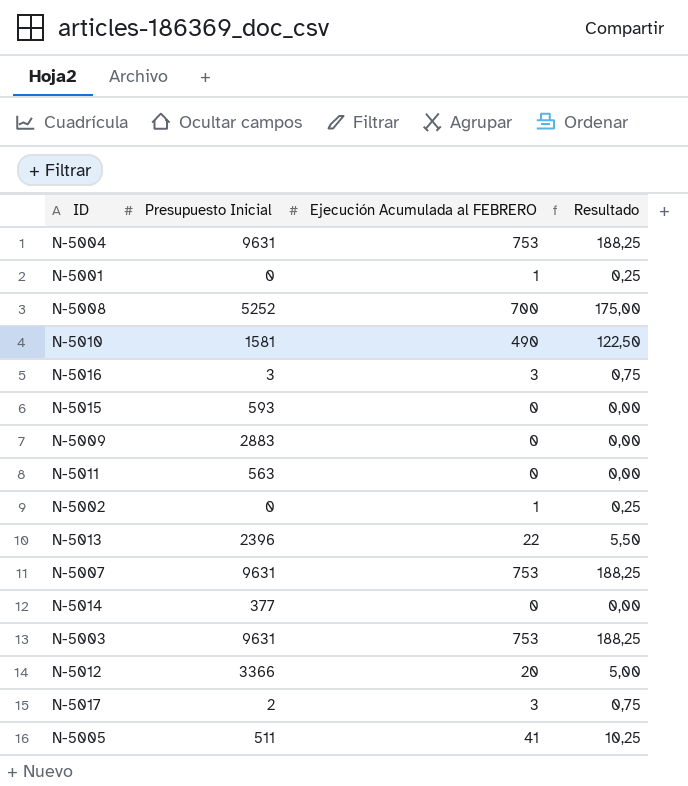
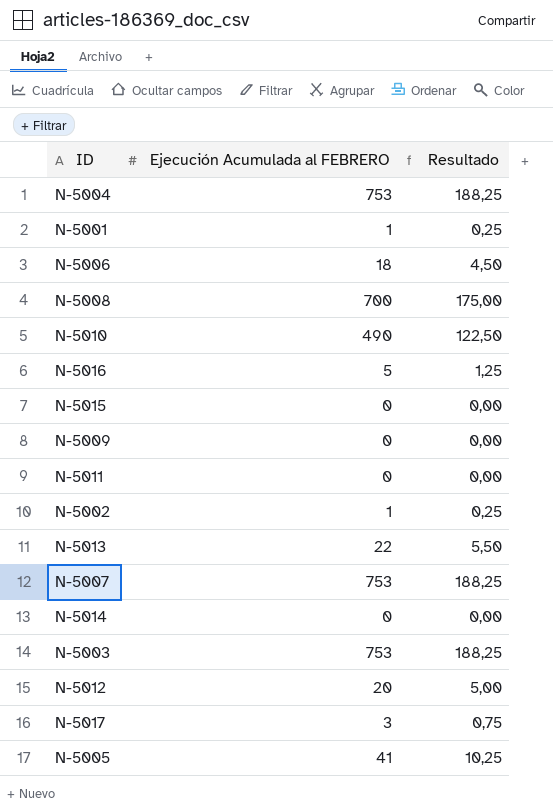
column Presupuesto Inicial | position: 2 -> none
row N-5006: none -> 18 | 4,50
N-5016 | Ejecución Acumulada al FEBRERO: 3 -> 5
N-5016 | Resultado: 0,75 -> 1,25

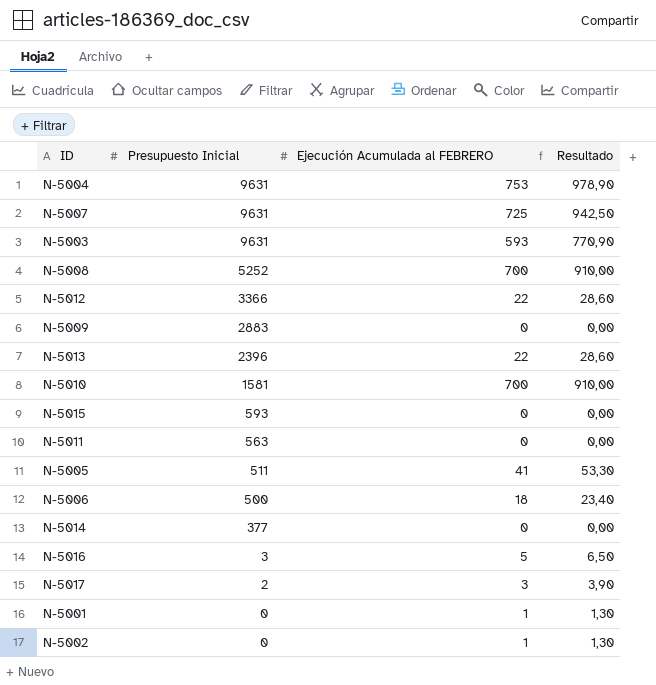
row order: none -> Presupuesto Inicial descending
column Presupuesto Inicial | position: none -> 2
column Resultado | formula: [Ejecución Acumulada al FEBRERO] * 0,25 -> [Ejecución Acumulada al FEBRERO] * 1,3
N-5007 | Ejecución Acumulada al FEBRERO: 753 -> 725
N-5003 | Ejecución Acumulada al FEBRERO: 753 -> 593
N-5012 | Ejecución Acumulada al FEBRERO: 20 -> 22
N-5010 | Ejecución Acumulada al FEBRERO: 490 -> 700

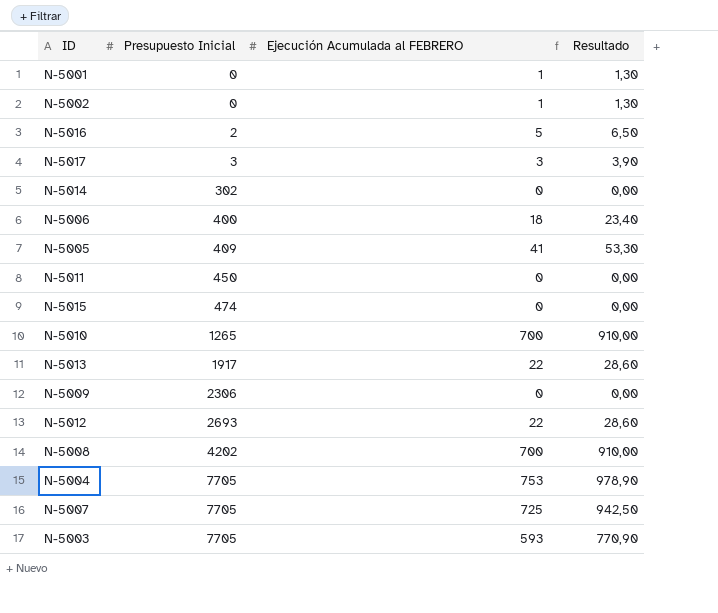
row order: Presupuesto Inicial descending -> Presupuesto Inicial ascending
N-5016 | Presupuesto Inicial: 3 -> 2
N-5017 | Presupuesto Inicial: 2 -> 3
N-5014 | Presupuesto Inicial: 377 -> 302
N-5006 | Presupuesto Inicial: 500 -> 400
N-5005 | Presupuesto Inicial: 511 -> 409
N-5011 | Presupuesto Inicial: 563 -> 450
N-5015 | Presupuesto Inicial: 593 -> 474
N-5010 | Presupuesto Inicial: 1581 -> 1265
N-5013 | Presupuesto Inicial: 2396 -> 1917
N-5009 | Presupuesto Inicial: 2883 -> 2306
N-5012 | Presupuesto Inicial: 3366 -> 2693
N-5008 | Presupuesto Inicial: 5252 -> 4202
N-5004 | Presupuesto Inicial: 9631 -> 7705
N-5007 | Presupuesto Inicial: 9631 -> 7705
N-5003 | Presupuesto Inicial: 9631 -> 7705

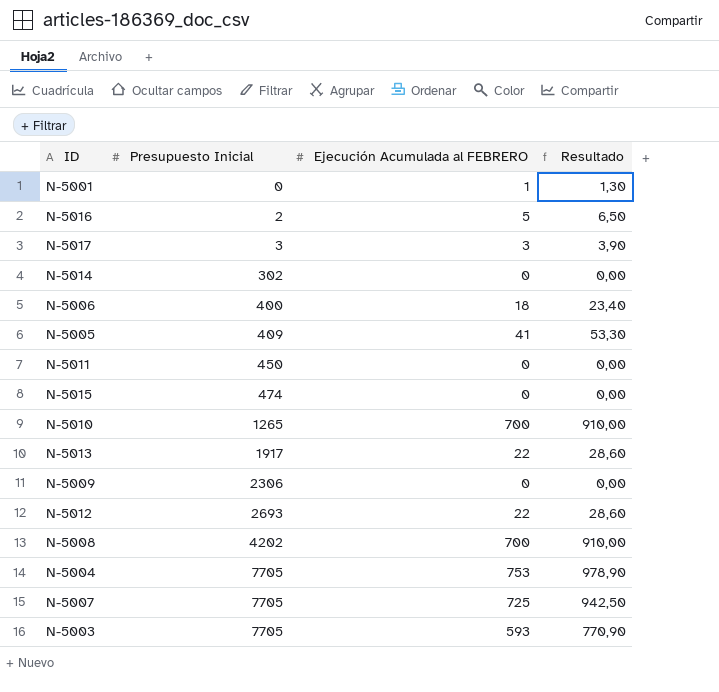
row N-5002: 0 | 1 | 1,30 -> none

